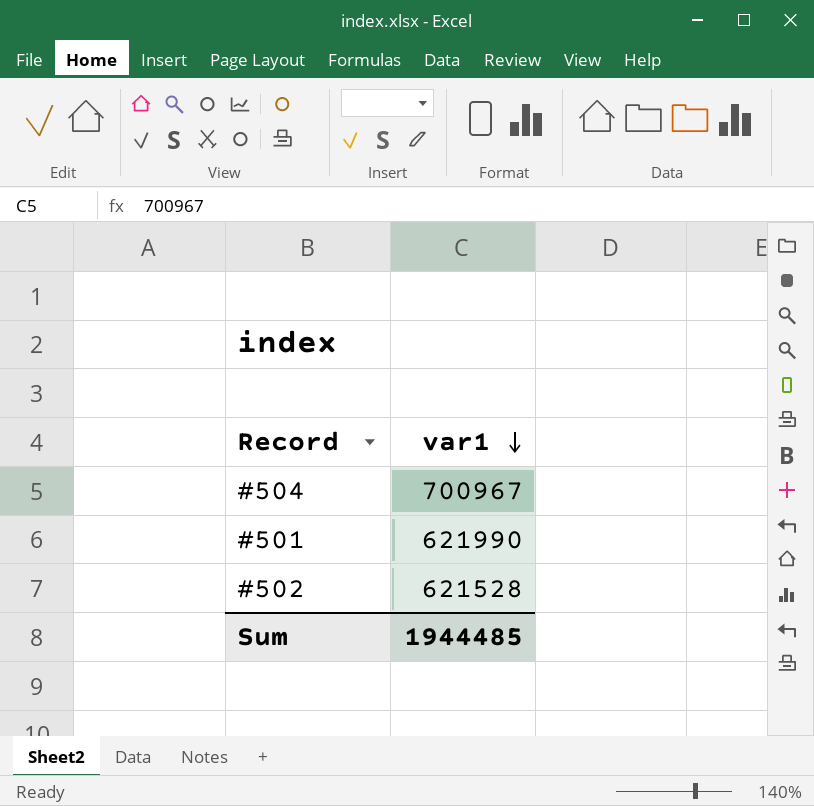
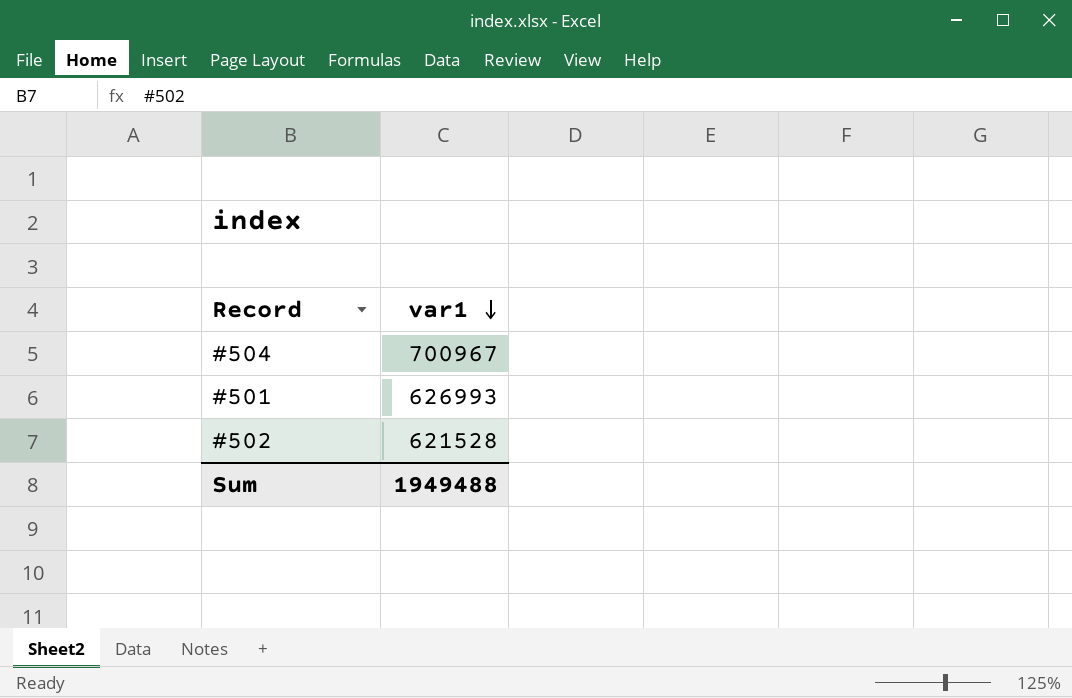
#501 | var1: 621990 -> 626993
Sum | var1: 1944485 -> 1949488

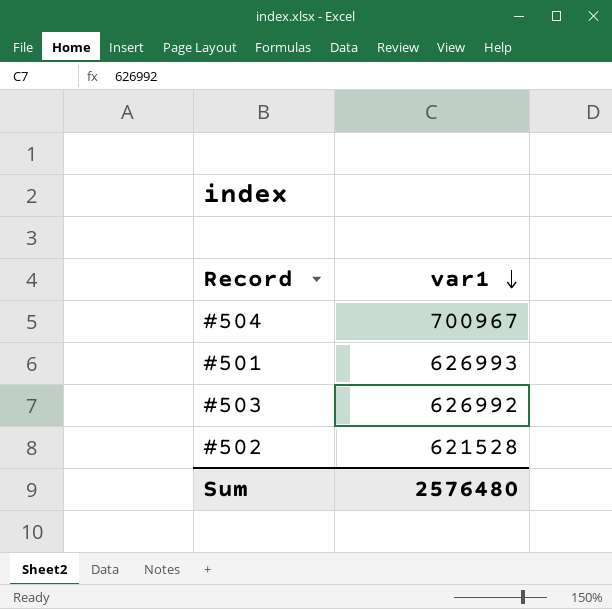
row #503: none -> 626992
Sum | var1: 1949488 -> 2576480

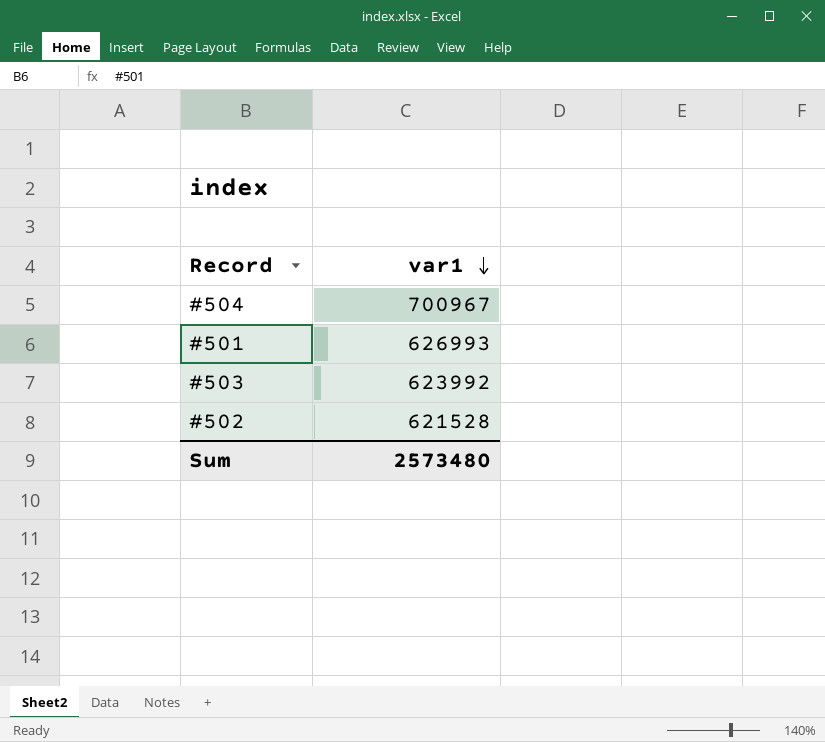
#503 | var1: 626992 -> 623992
Sum | var1: 2576480 -> 2573480

